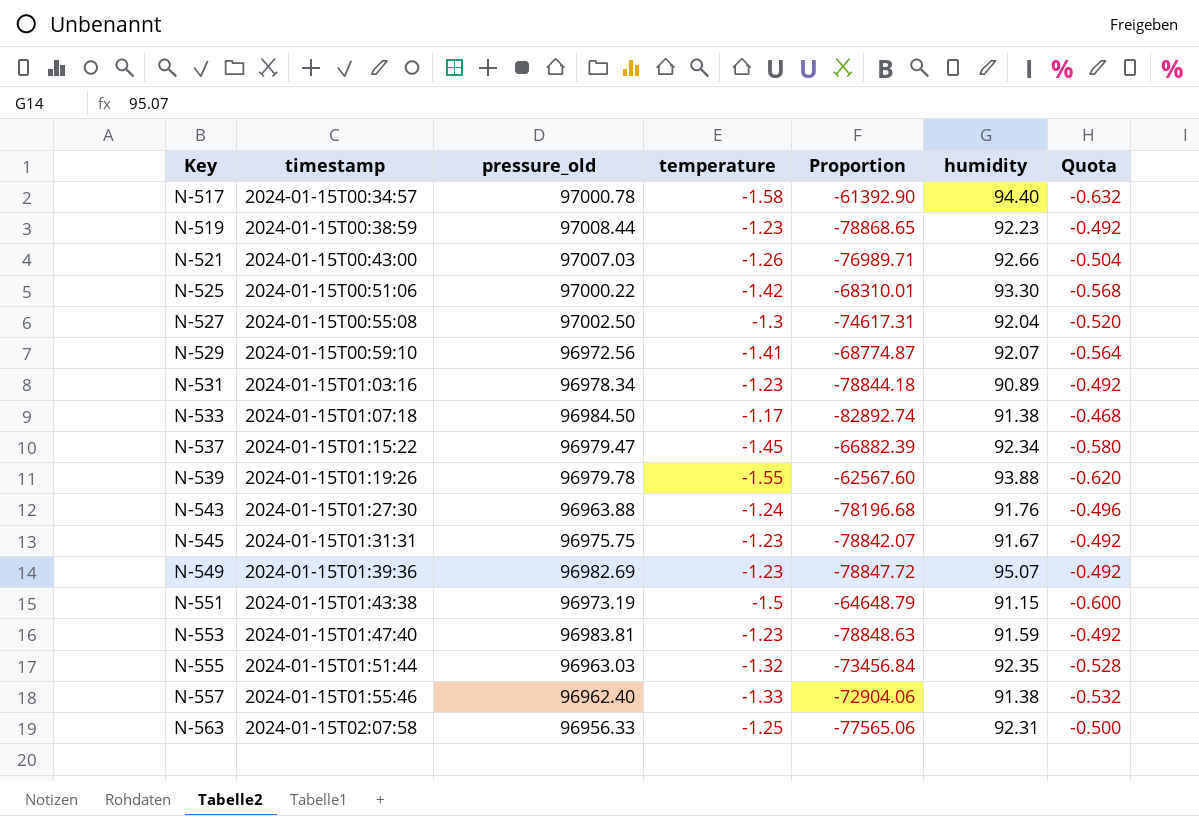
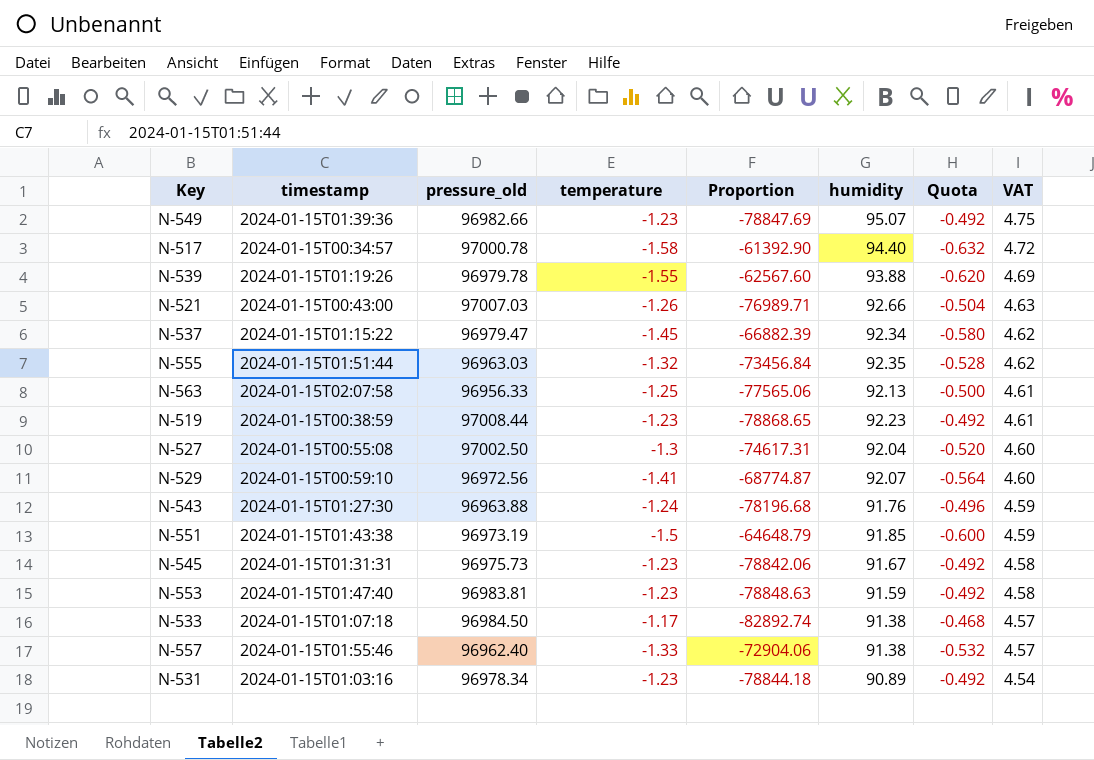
row order: Key ascending -> VAT descending
column VAT | formula: none -> [humidity] * 0.05
row N-525: 2024-01-15T00:51:06 | 97000.22 | -1.42 | -68310.01 | 93.30 | -0.568 -> none
N-549 | pressure_old: 96982.69 -> 96982.66
N-549 | Proportion: -78847.72 -> -78847.69
N-563 | humidity: 92.31 -> 92.13
N-551 | humidity: 91.15 -> 91.85
N-545 | pressure_old: 96975.75 -> 96975.73
N-545 | Proportion: -78842.07 -> -78842.06

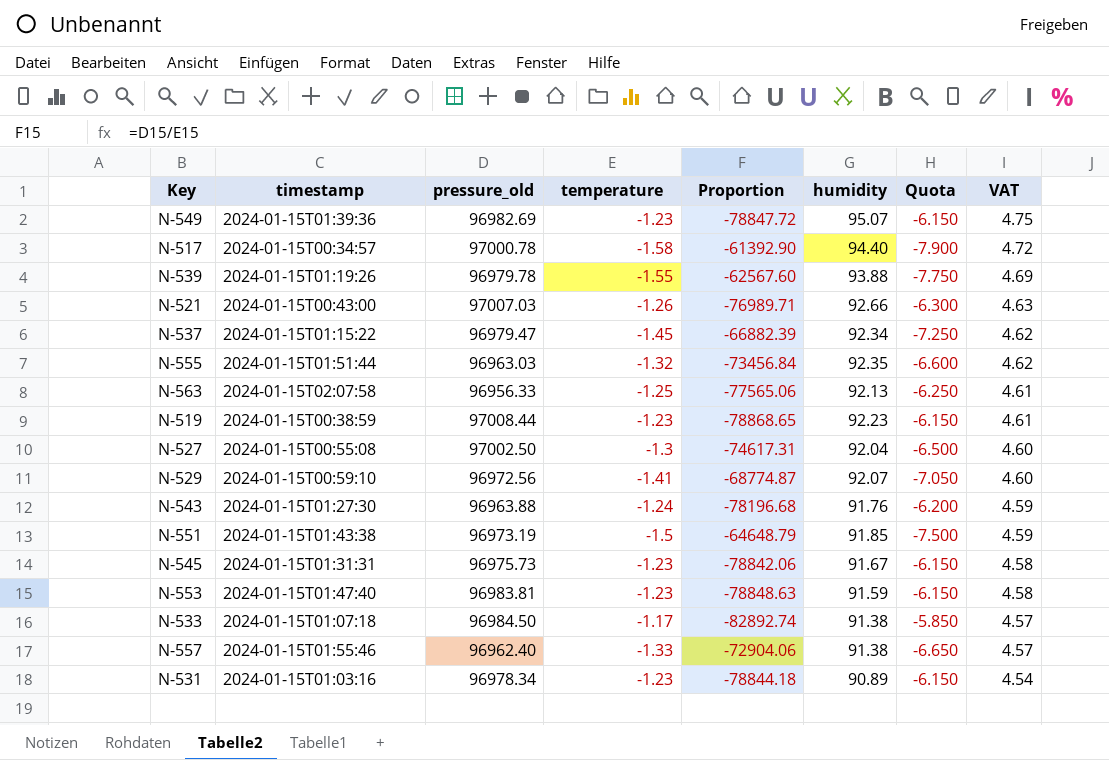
column Quota | formula: [temperature] * 0.4 -> [temperature] * 5
N-549 | pressure_old: 96982.66 -> 96982.69
N-549 | Proportion: -78847.69 -> -78847.72

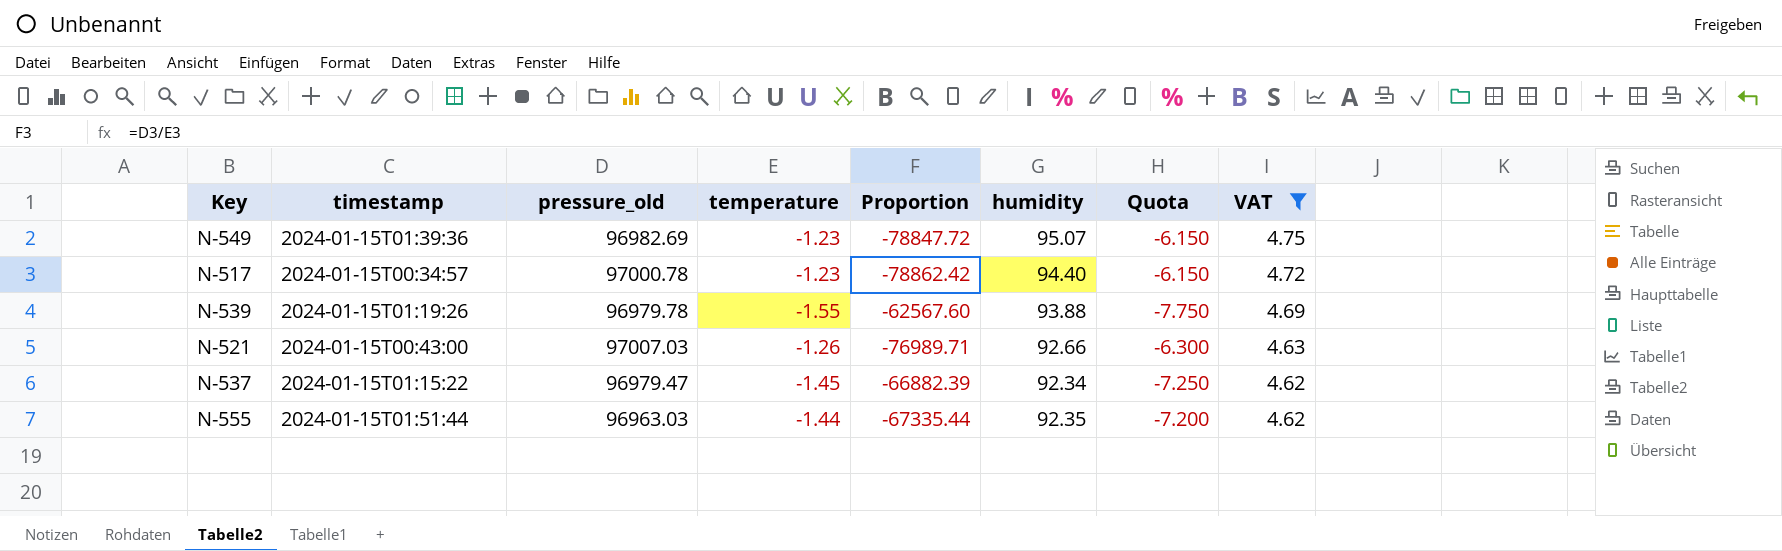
filter: none -> VAT >= 4.62
N-517 | temperature: -1.58 -> -1.23
N-517 | Proportion: -61392.90 -> -78862.42
N-517 | Quota: -7.900 -> -6.150
N-555 | temperature: -1.32 -> -1.44
N-555 | Proportion: -73456.84 -> -67335.44
N-555 | Quota: -6.600 -> -7.200

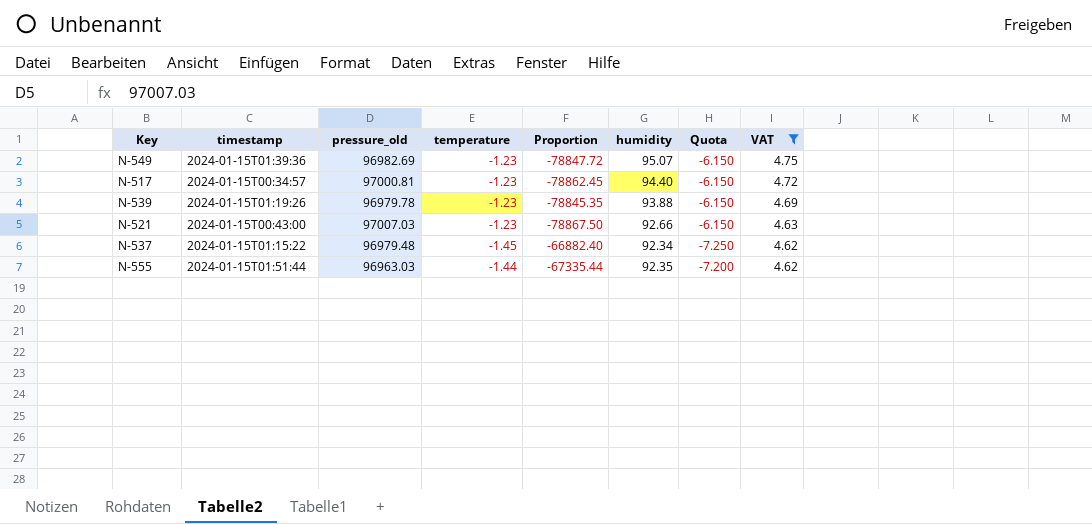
N-517 | pressure_old: 97000.78 -> 97000.81
N-517 | Proportion: -78862.42 -> -78862.45
N-539 | temperature: -1.55 -> -1.23
N-539 | Proportion: -62567.60 -> -78845.35
N-539 | Quota: -7.750 -> -6.150
N-521 | temperature: -1.26 -> -1.23
N-521 | Proportion: -76989.71 -> -78867.50
N-521 | Quota: -6.300 -> -6.150
N-537 | pressure_old: 96979.47 -> 96979.48
N-537 | Proportion: -66882.39 -> -66882.40

